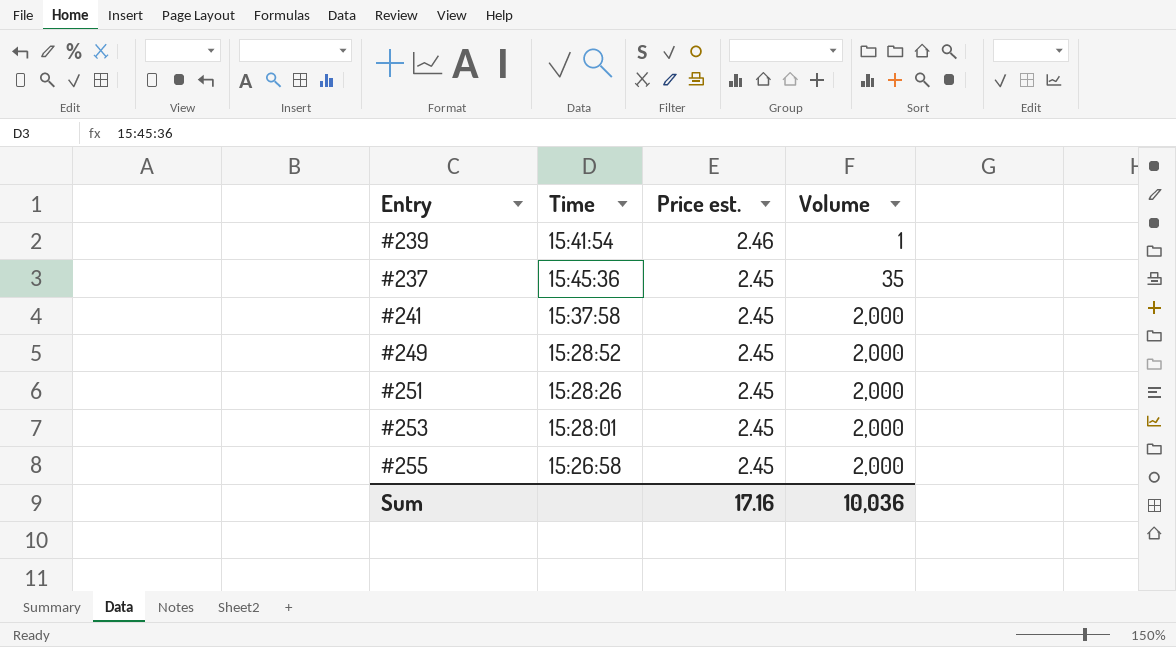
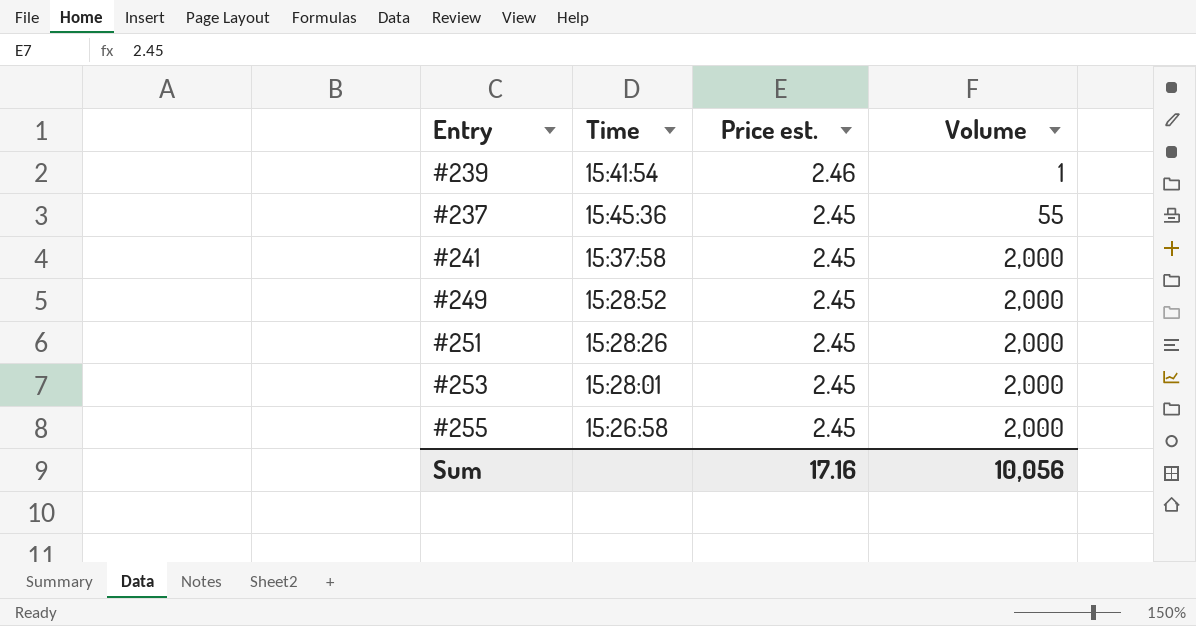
#237 | Volume: 35 -> 55
Sum | Volume: 10,036 -> 10,056

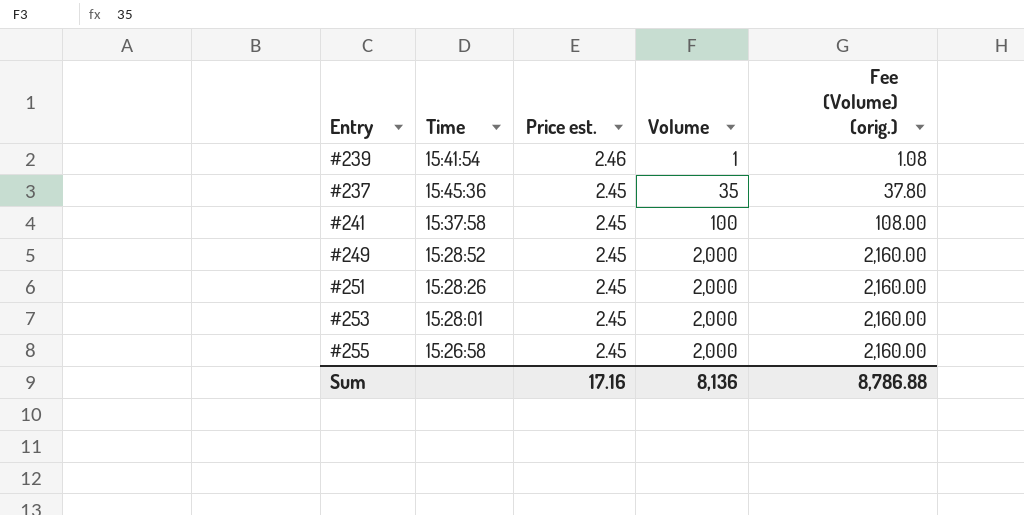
column Fee (Volume) (orig.) | formula: none -> [Volume] * 1.08
#237 | Volume: 55 -> 35
#241 | Volume: 2,000 -> 100
Sum | Volume: 10,056 -> 8,136

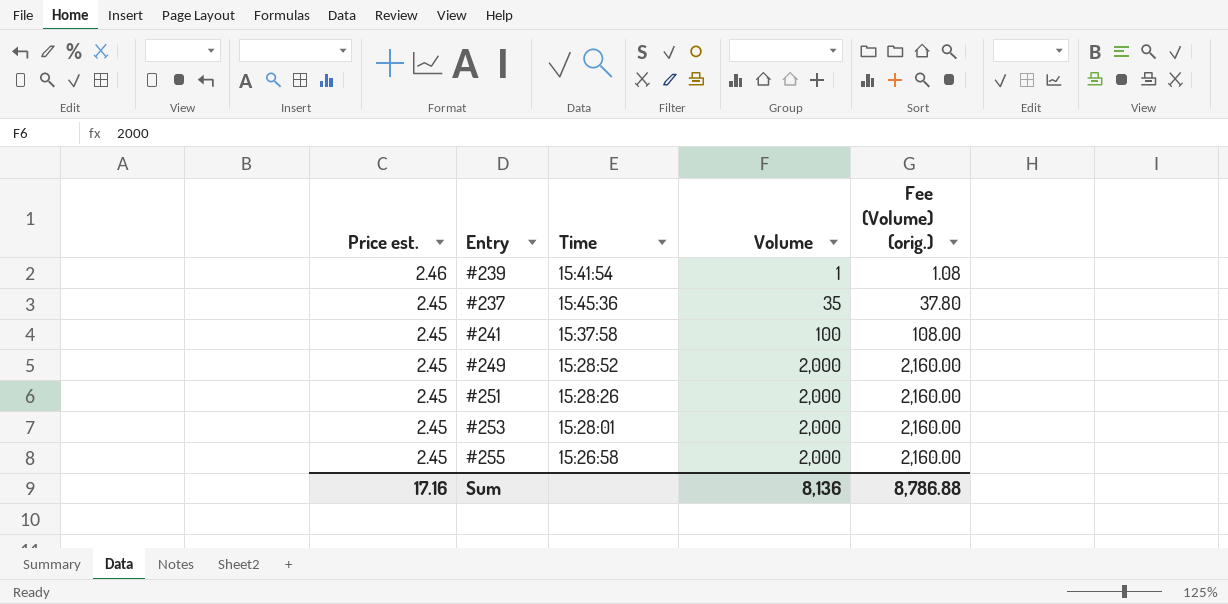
column Price est. | position: 3 -> 1

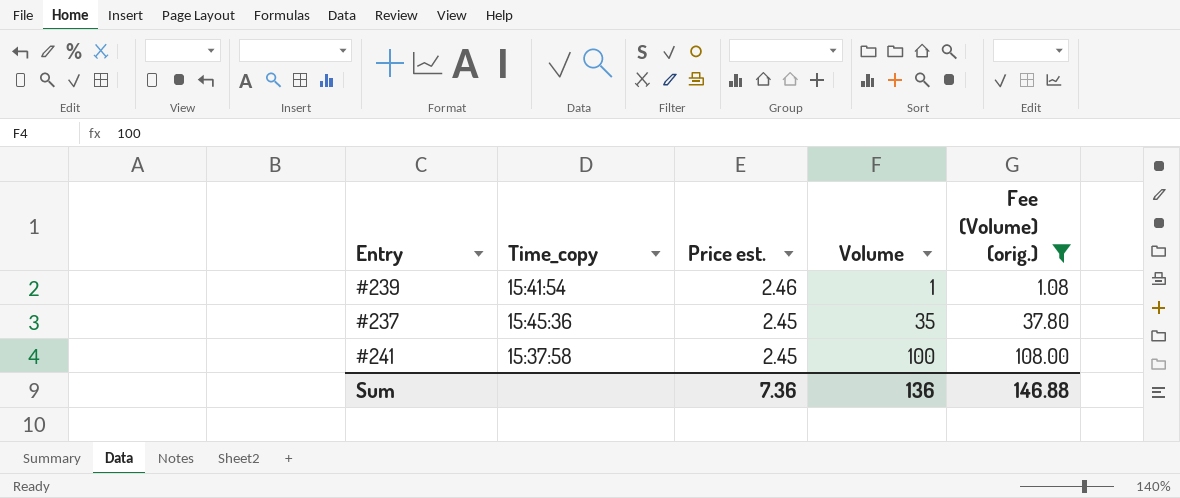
filter: none -> Fee (Volume) (orig.) != 2,160.00
column name: Time -> Time_copy
column Price est. | position: 1 -> 3
Sum | Price est.: 17.16 -> 7.36
Sum | Volume: 8,136 -> 136
Sum | Fee (Volume) (orig.): 8,786.88 -> 146.88

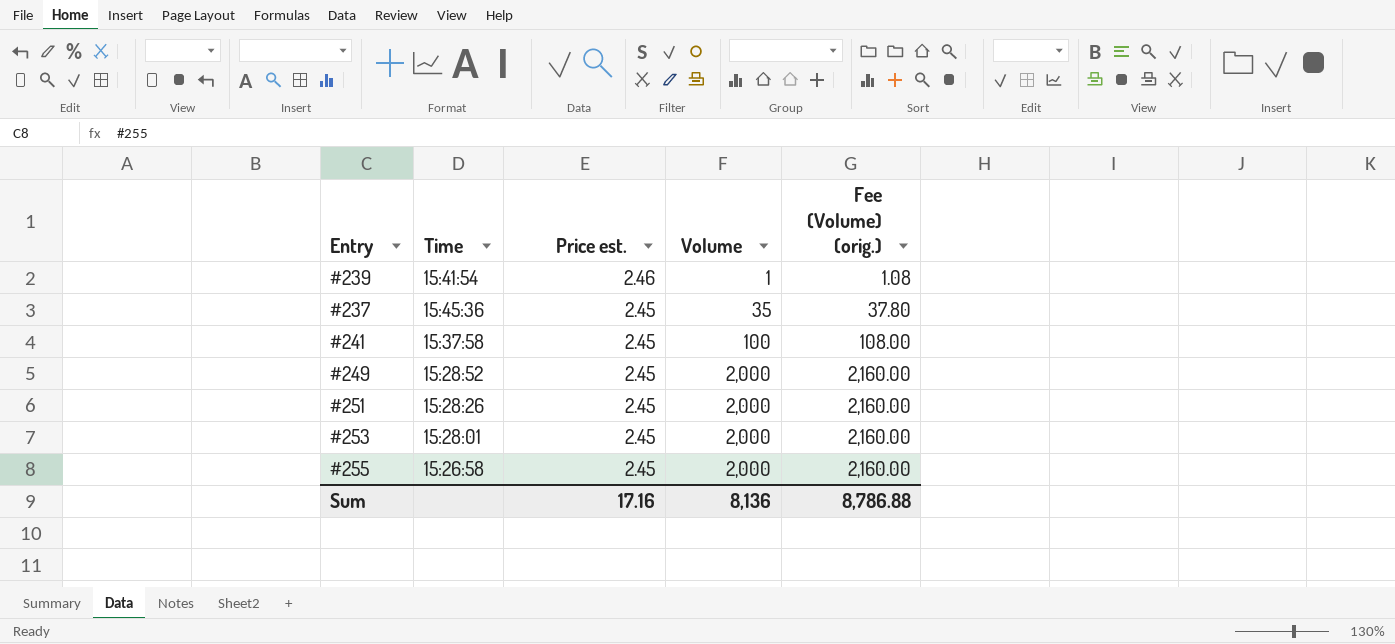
filter: Fee (Volume) (orig.) != 2,160.00 -> none
column name: Time_copy -> Time
Sum | Price est.: 7.36 -> 17.16
Sum | Volume: 136 -> 8,136
Sum | Fee (Volume) (orig.): 146.88 -> 8,786.88

